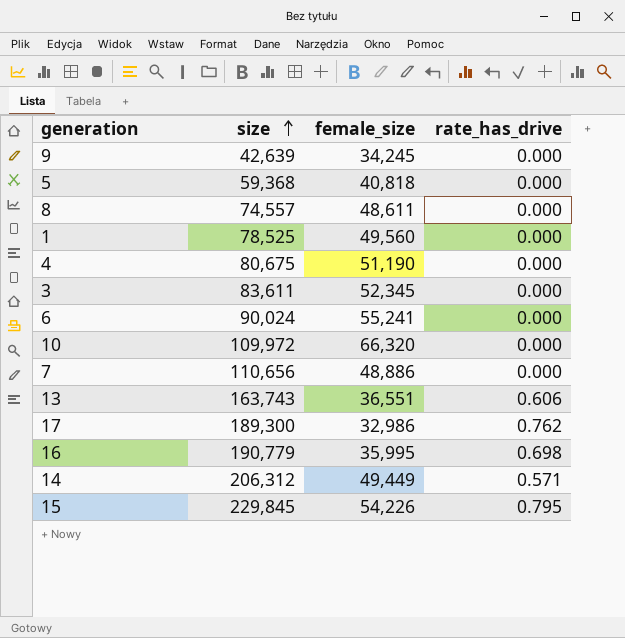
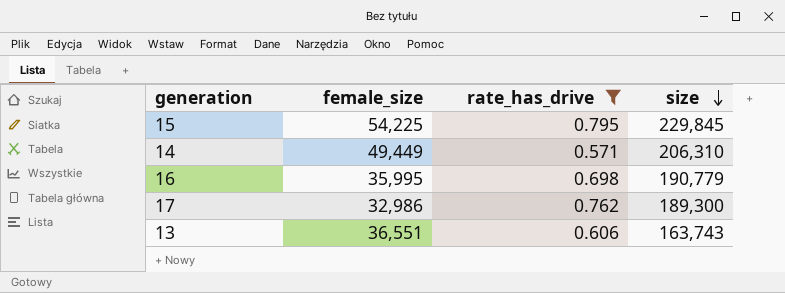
filter: none -> rate_has_drive != 0.000
row order: size ascending -> size descending
column size | position: 2 -> 4
15 | female_size: 54,226 -> 54,225
14 | size: 206,312 -> 206,310

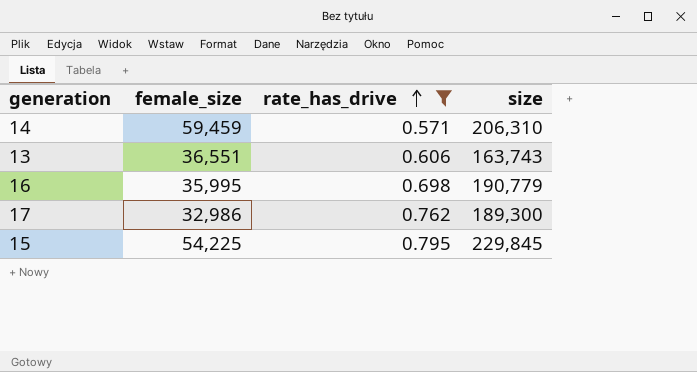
row order: size descending -> rate_has_drive ascending
14 | female_size: 49,449 -> 59,459

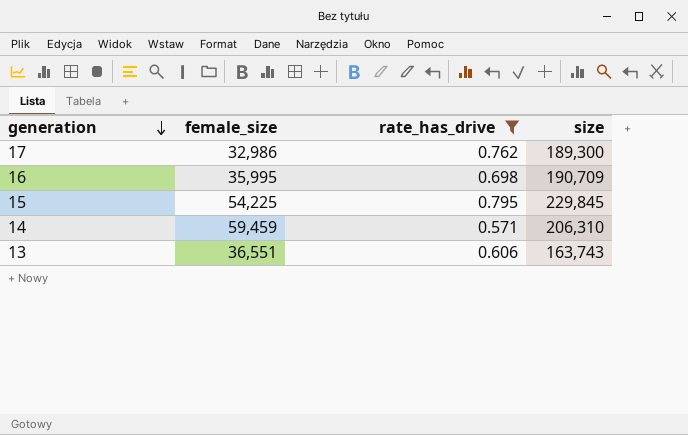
row order: rate_has_drive ascending -> generation descending
16 | size: 190,779 -> 190,709

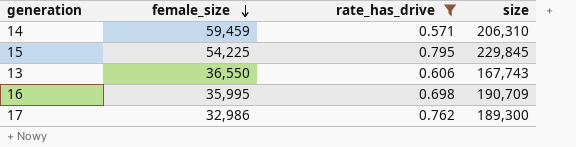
row order: generation descending -> female_size descending
13 | female_size: 36,551 -> 36,550
13 | size: 163,743 -> 167,743

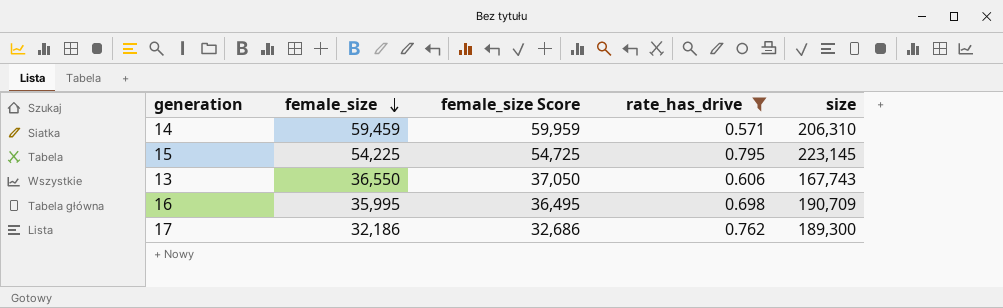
column female_size Score | formula: none -> [female_size] + 500
15 | size: 229,845 -> 223,145
17 | female_size: 32,986 -> 32,186

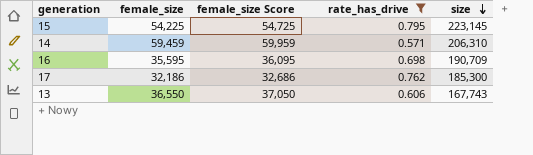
row order: female_size descending -> size descending
16 | female_size: 35,995 -> 35,595
16 | female_size Score: 36,495 -> 36,095
17 | size: 189,300 -> 185,300

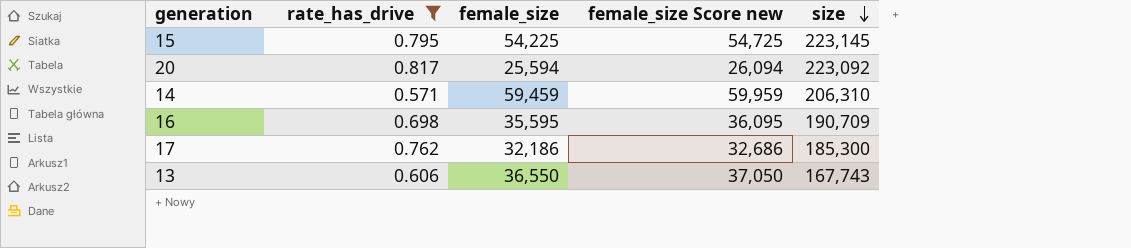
column rate_has_drive | position: 4 -> 2
column name: female_size Score -> female_size Score new
row 20: none -> 0.817 | 25,594 | 26,094 | 223,092

